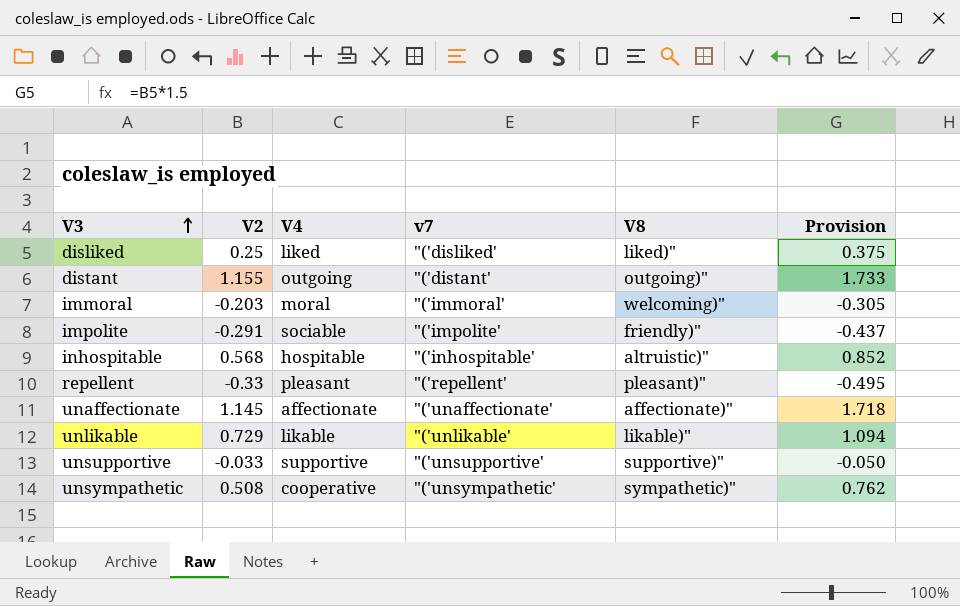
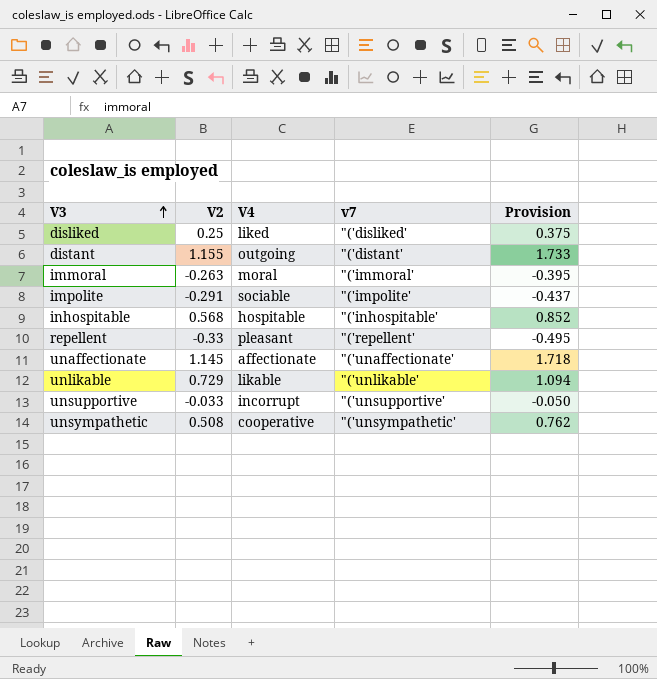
column V8 | position: 5 -> none
immoral | V2: -0.203 -> -0.263
immoral | Provision: -0.305 -> -0.395
unsupportive | V4: supportive -> incorrupt

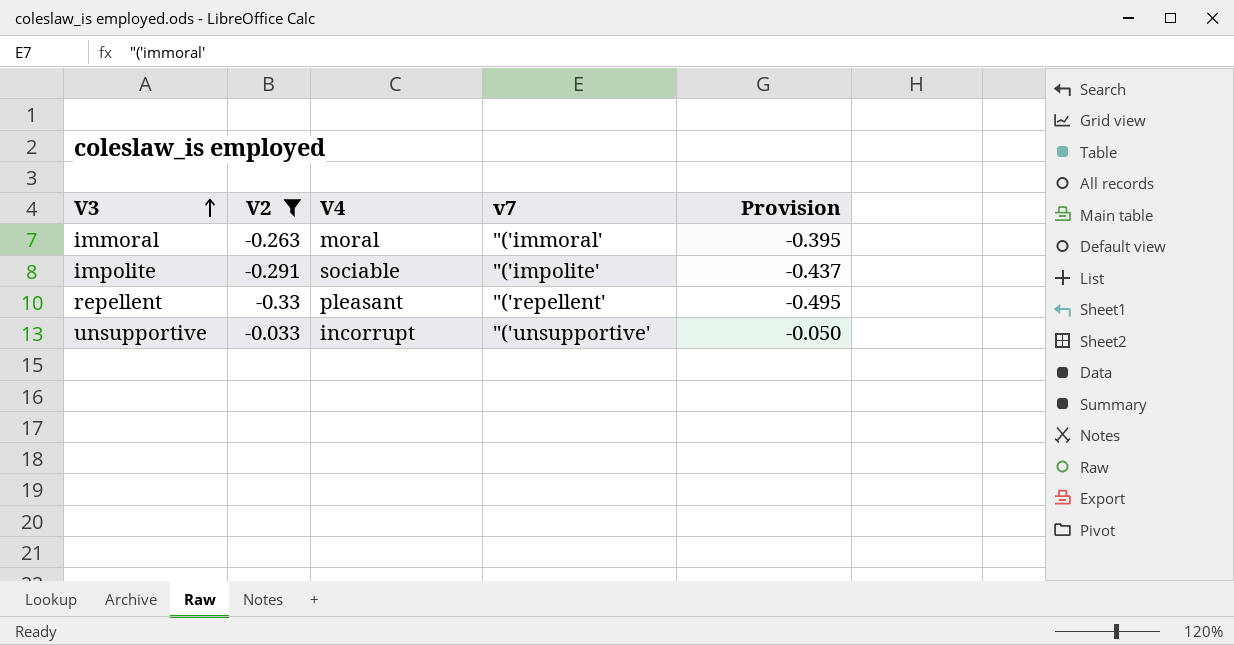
filter: none -> V2 <= -0.033

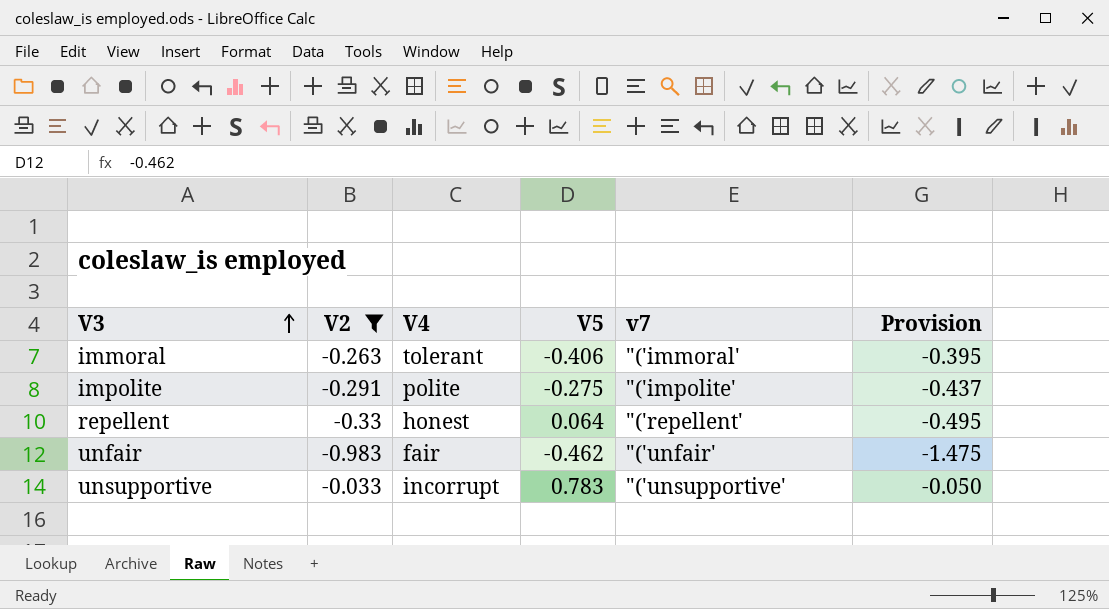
column V5 | position: none -> 4
immoral | V4: moral -> tolerant
impolite | V4: sociable -> polite
repellent | V4: pleasant -> honest
row unfair: none -> -0.983 | fair | -0.462 | "('unfair' | -1.475

